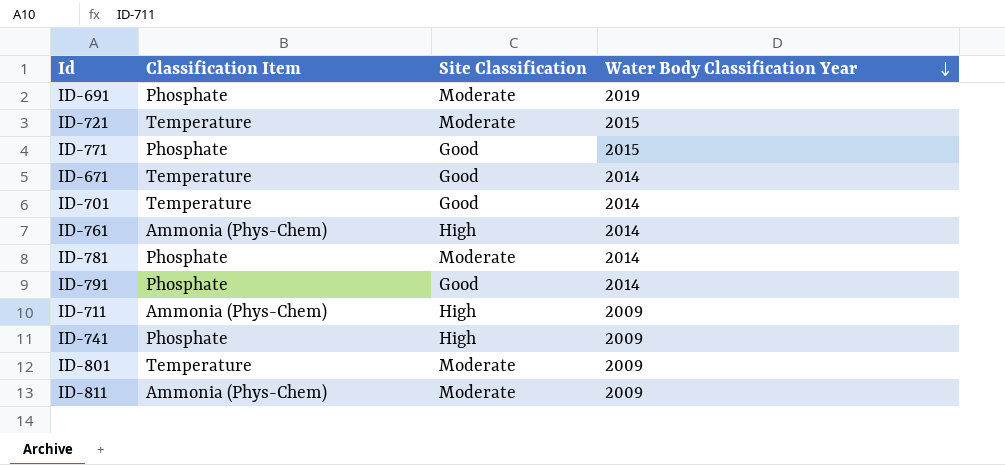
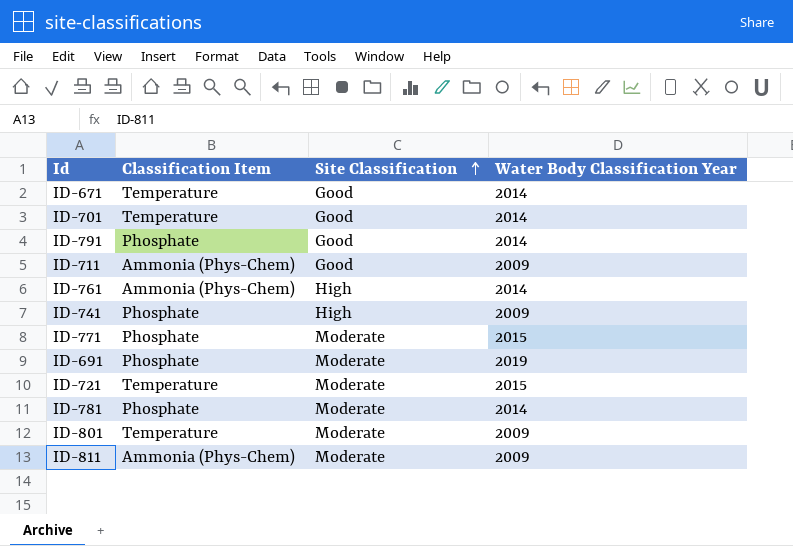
row order: Water Body Classification Year descending -> Site Classification ascending
ID-711 | Site Classification: High -> Good
ID-771 | Site Classification: Good -> Moderate

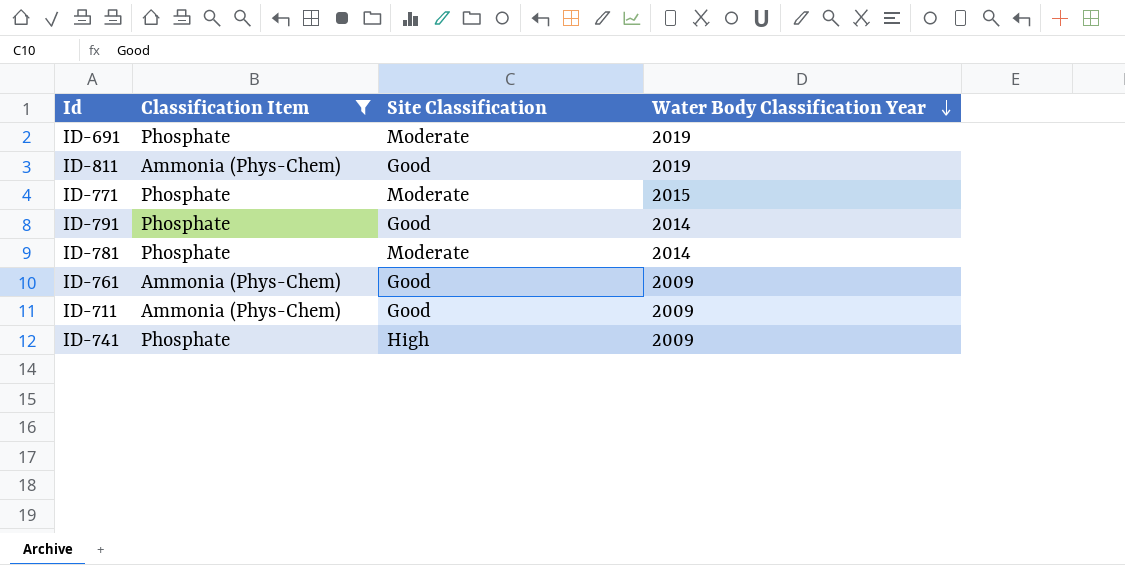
filter: none -> Classification Item != Temperature
row order: Site Classification ascending -> Water Body Classification Year descending
ID-811 | Site Classification: Moderate -> Good
ID-811 | Water Body Classification Year: 2009 -> 2019
ID-761 | Site Classification: High -> Good
ID-761 | Water Body Classification Year: 2014 -> 2009

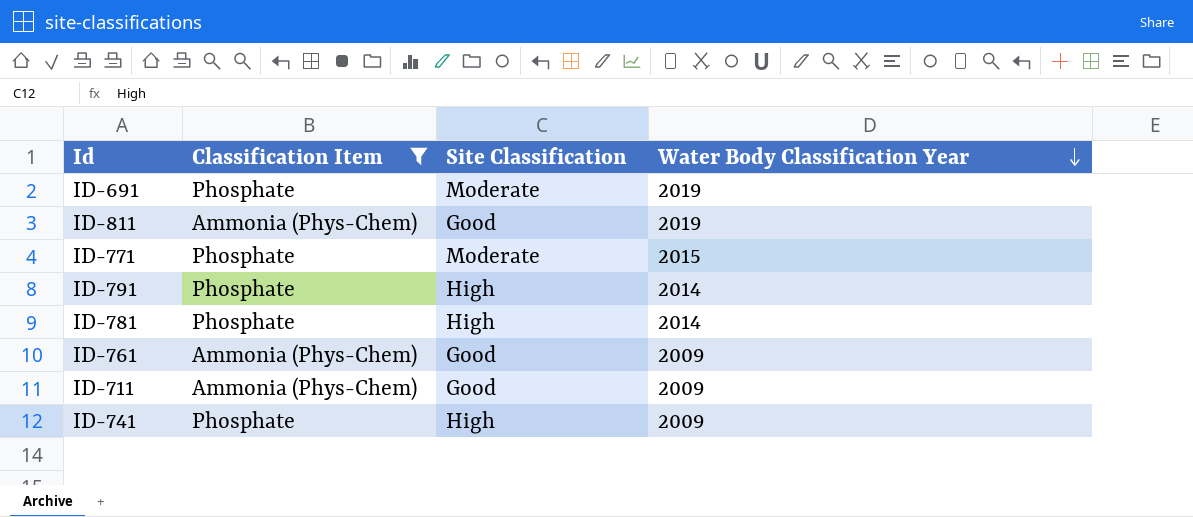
ID-791 | Site Classification: Good -> High
ID-781 | Site Classification: Moderate -> High

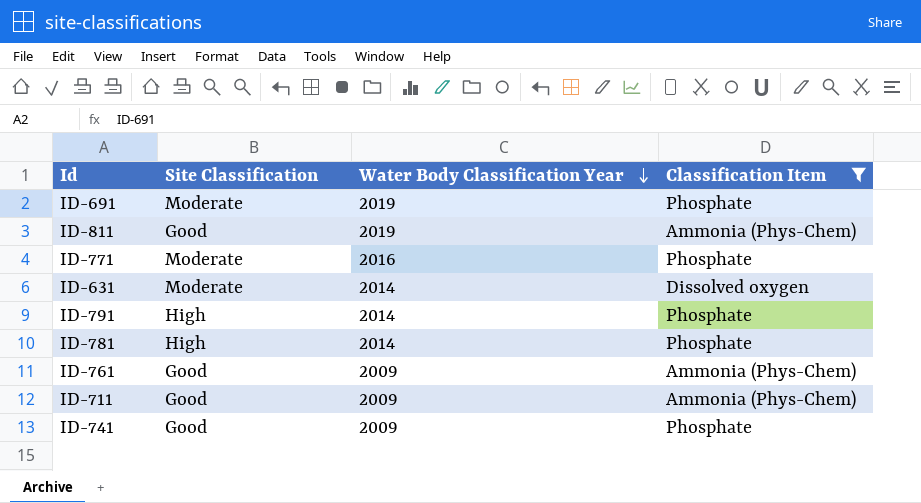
column Classification Item | position: 2 -> 4
ID-771 | Water Body Classification Year: 2015 -> 2016
row ID-631: none -> Moderate | 2014 | Dissolved oxygen
ID-741 | Site Classification: High -> Good

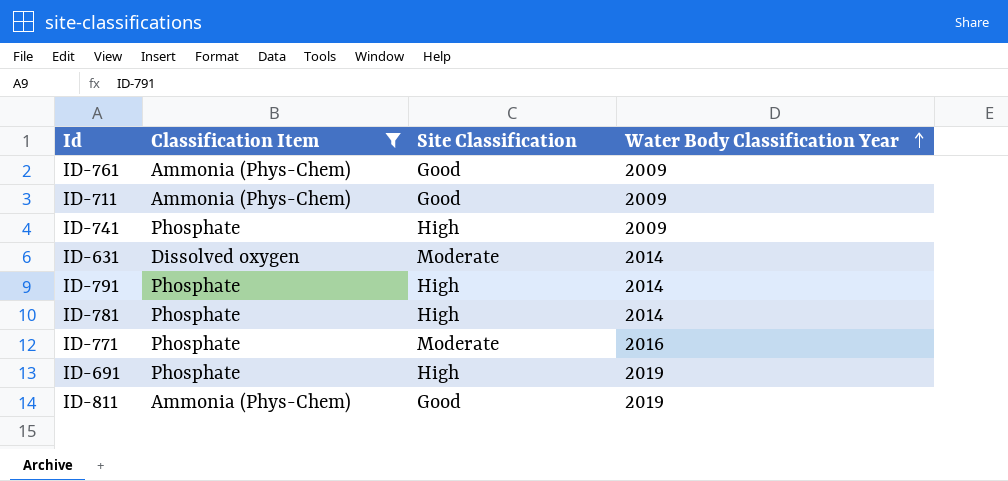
row order: Water Body Classification Year descending -> Water Body Classification Year ascending
column Classification Item | position: 4 -> 2
ID-741 | Site Classification: Good -> High
ID-691 | Site Classification: Moderate -> High

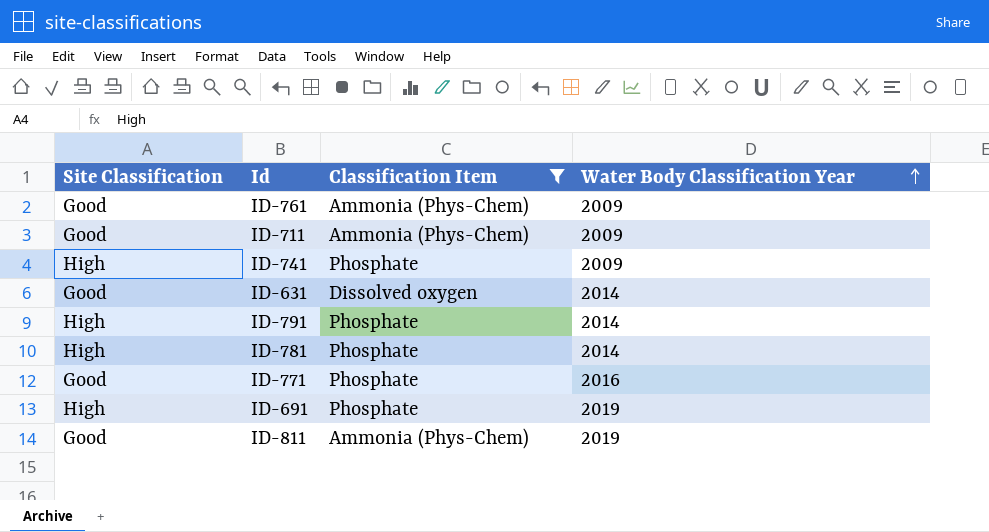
column Site Classification | position: 3 -> 1
ID-631 | Site Classification: Moderate -> Good
ID-771 | Site Classification: Moderate -> Good

